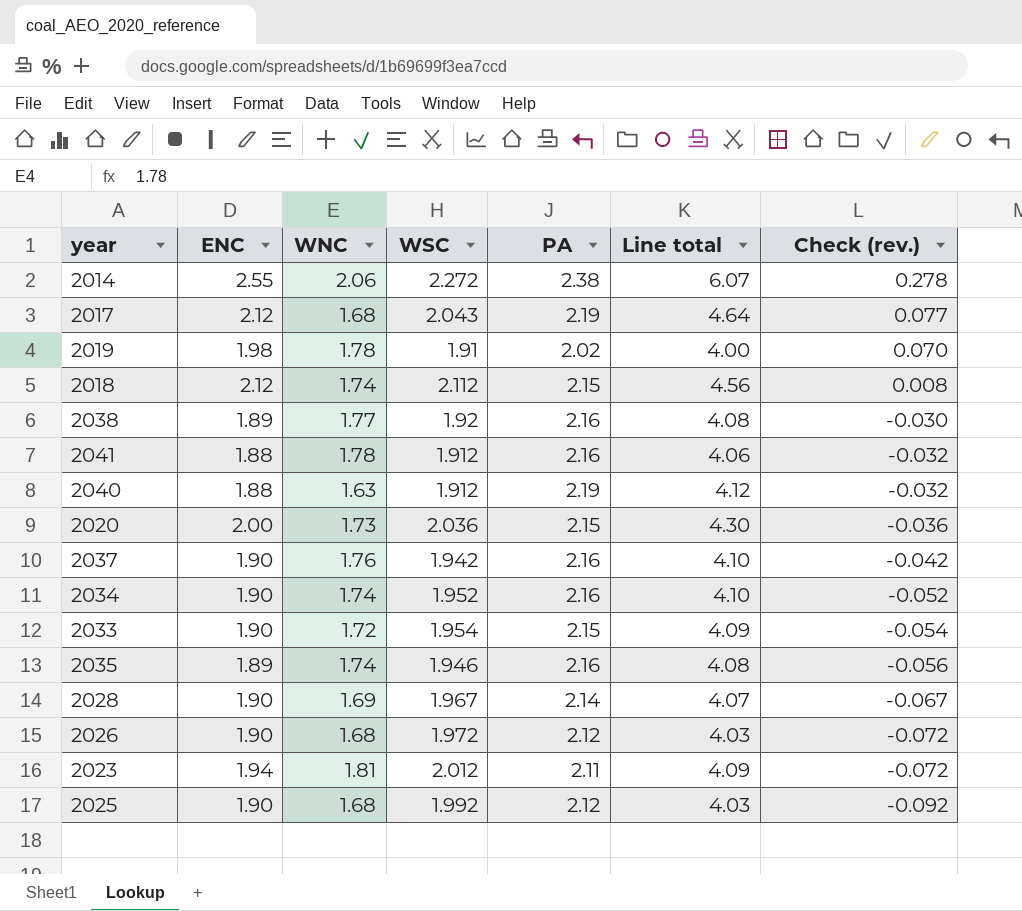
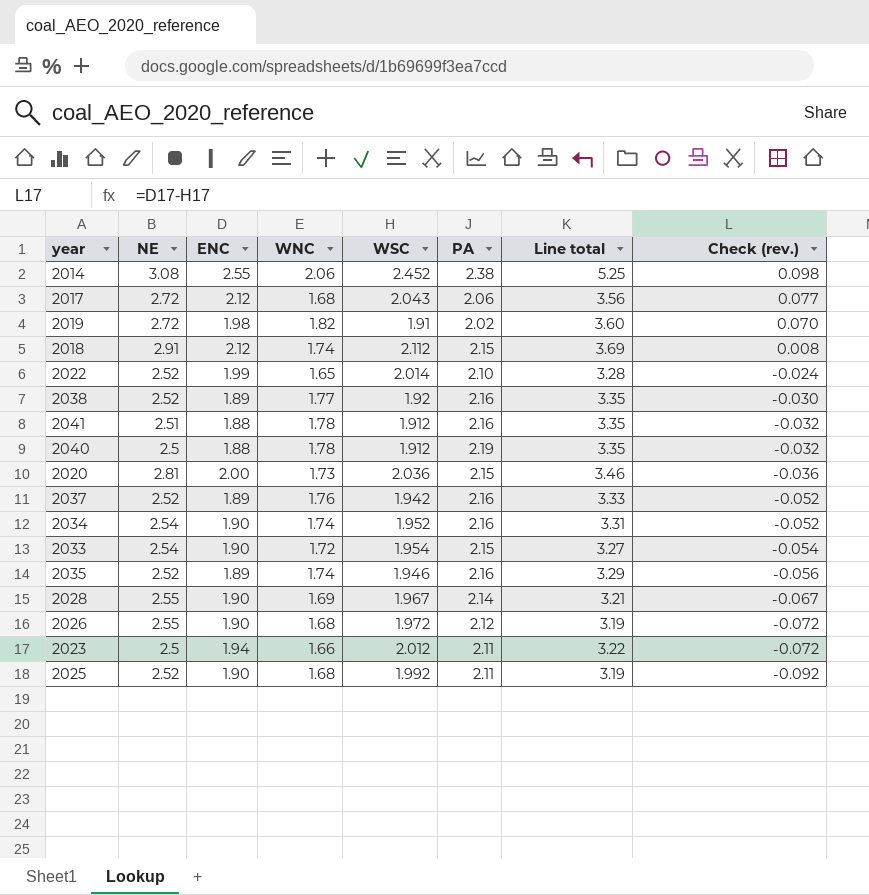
column NE | position: none -> 2
column Line total | formula: [ENC] * [PA] -> [ENC] * [WNC]
2014 | WSC: 2.272 -> 2.452
2014 | Check (rev.): 0.278 -> 0.098
2017 | PA: 2.19 -> 2.06
2019 | WNC: 1.78 -> 1.82
row 2022: none -> 2.52 | 1.99 | 1.65 | 2.014 | 2.10 | 3.28 | -0.024
2040 | WNC: 1.63 -> 1.78
2037 | ENC: 1.90 -> 1.89
2037 | Check (rev.): -0.042 -> -0.052
2023 | WNC: 1.81 -> 1.66
2025 | PA: 2.12 -> 2.11

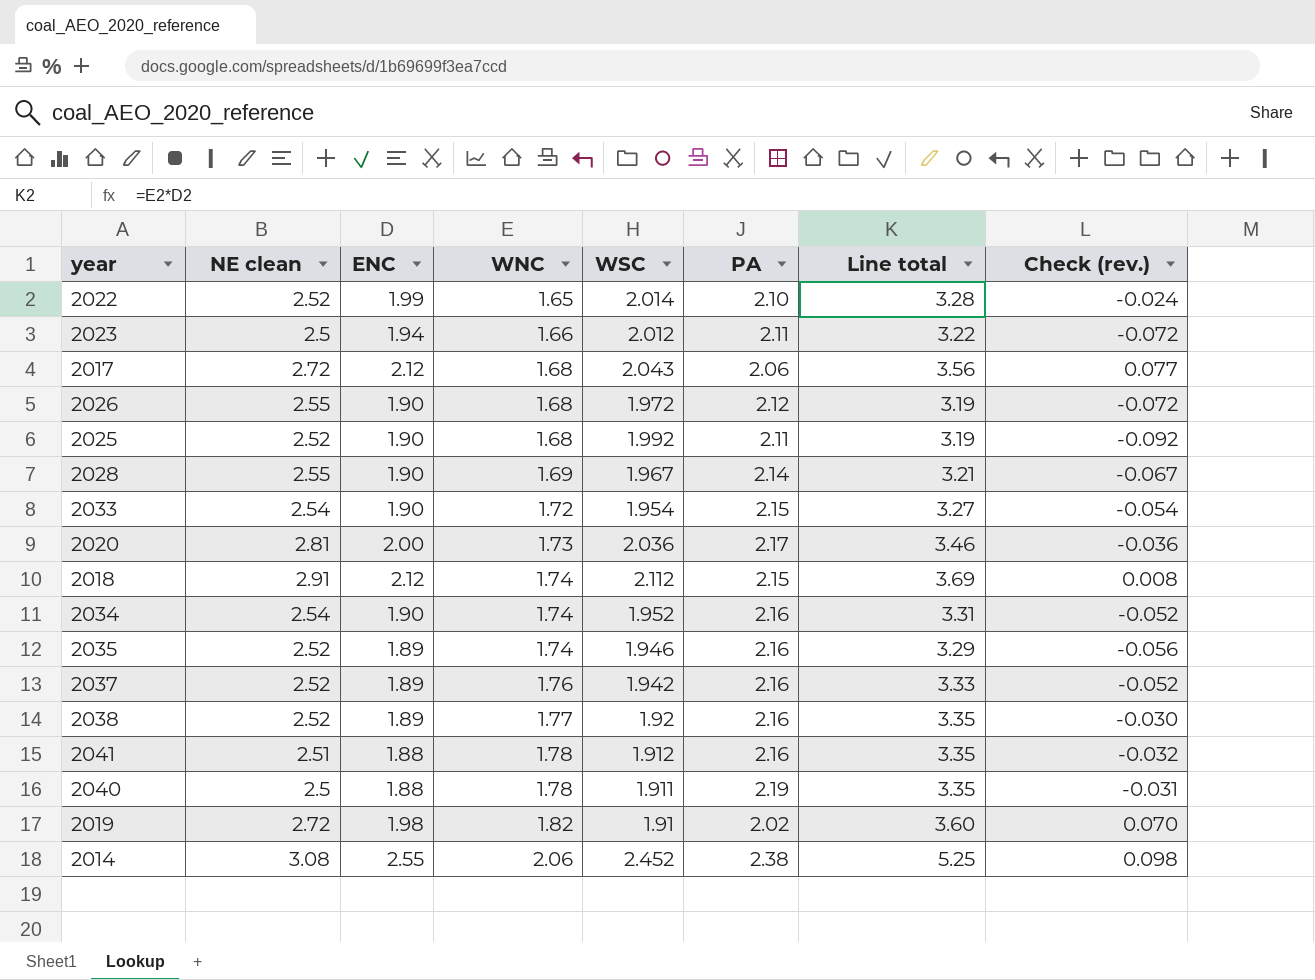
row order: Check (rev.) descending -> WNC ascending
column name: NE -> NE clean
2020 | PA: 2.15 -> 2.17
2040 | WSC: 1.912 -> 1.911
2040 | Check (rev.): -0.032 -> -0.031

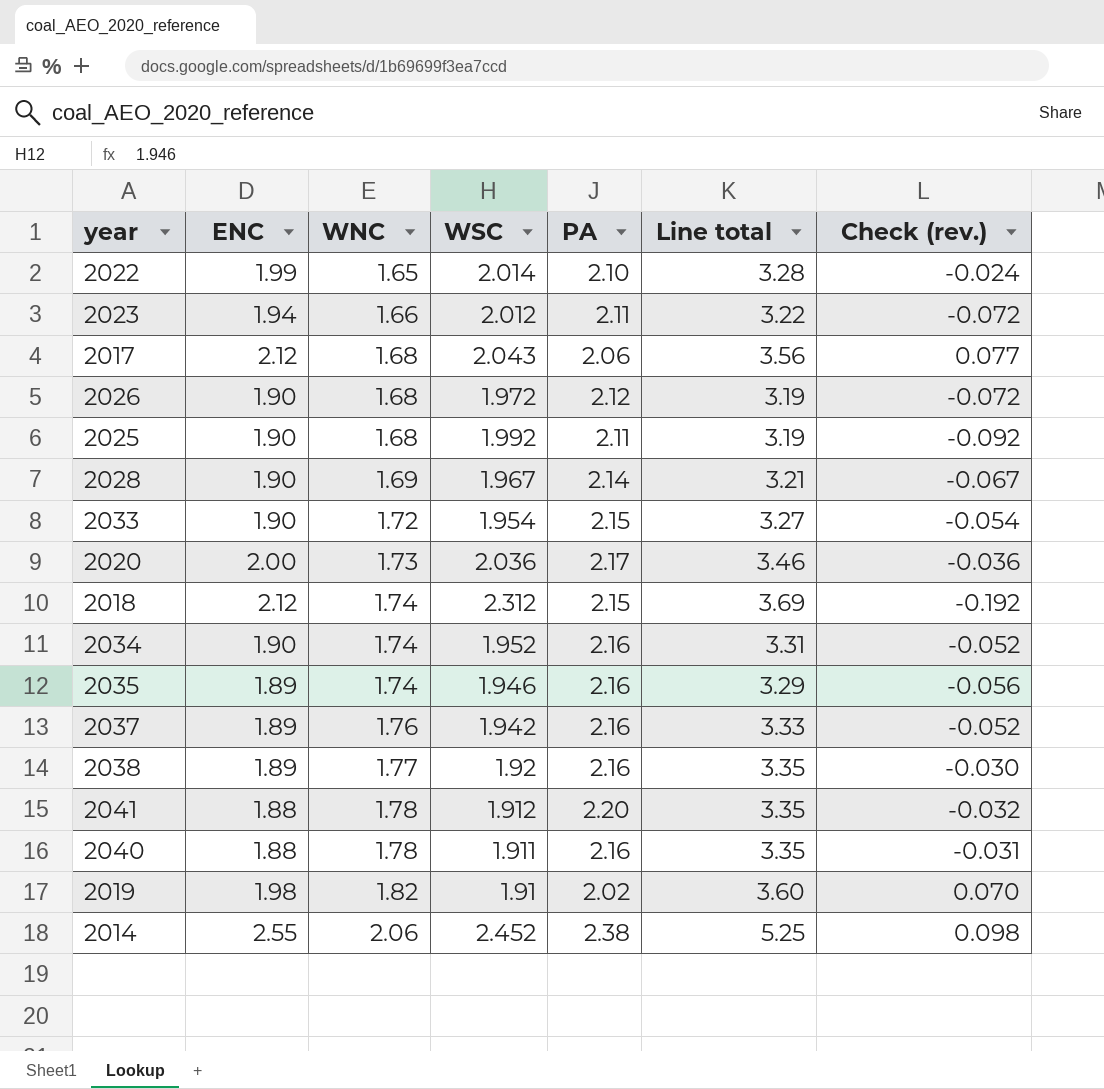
column NE clean | position: 2 -> none
2018 | WSC: 2.112 -> 2.312
2018 | Check (rev.): 0.008 -> -0.192
2041 | PA: 2.16 -> 2.20
2040 | PA: 2.19 -> 2.16

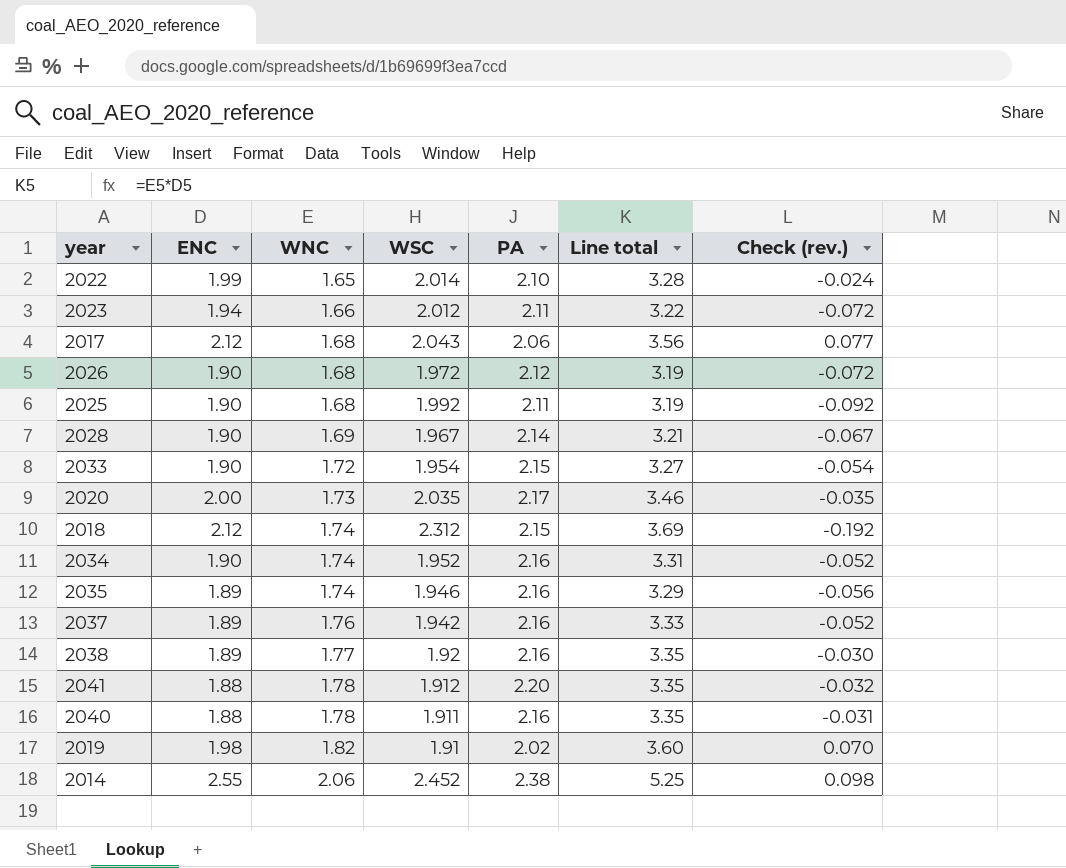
2020 | WSC: 2.036 -> 2.035
2020 | Check (rev.): -0.036 -> -0.035

